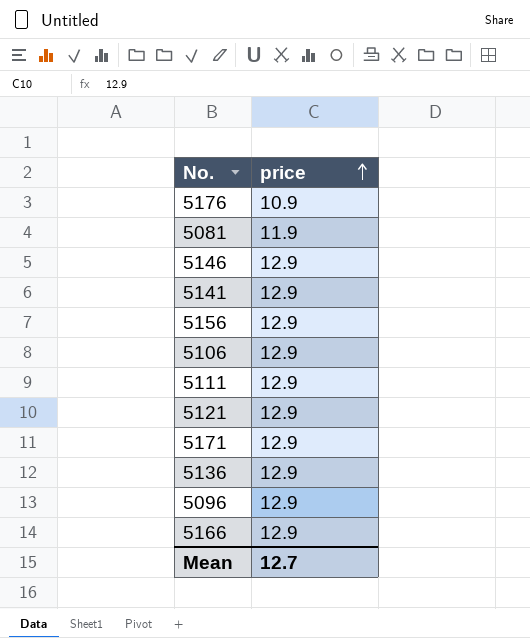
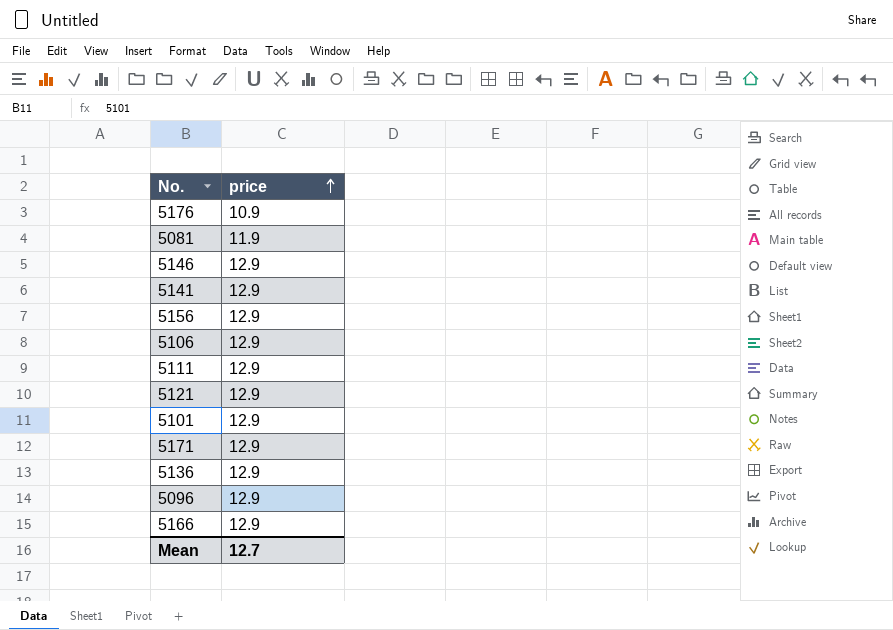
row 5101: none -> 12.9

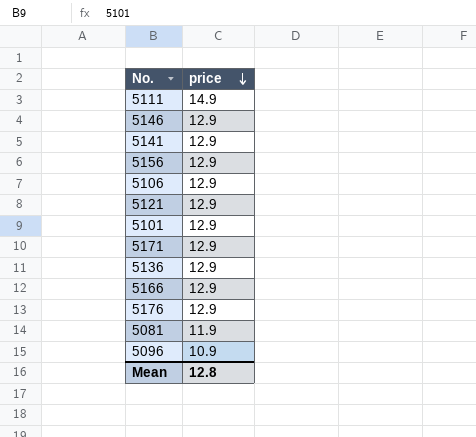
row order: price ascending -> price descending
5111 | price: 12.9 -> 14.9
5176 | price: 10.9 -> 12.9
5096 | price: 12.9 -> 10.9
Mean | price: 12.7 -> 12.8

